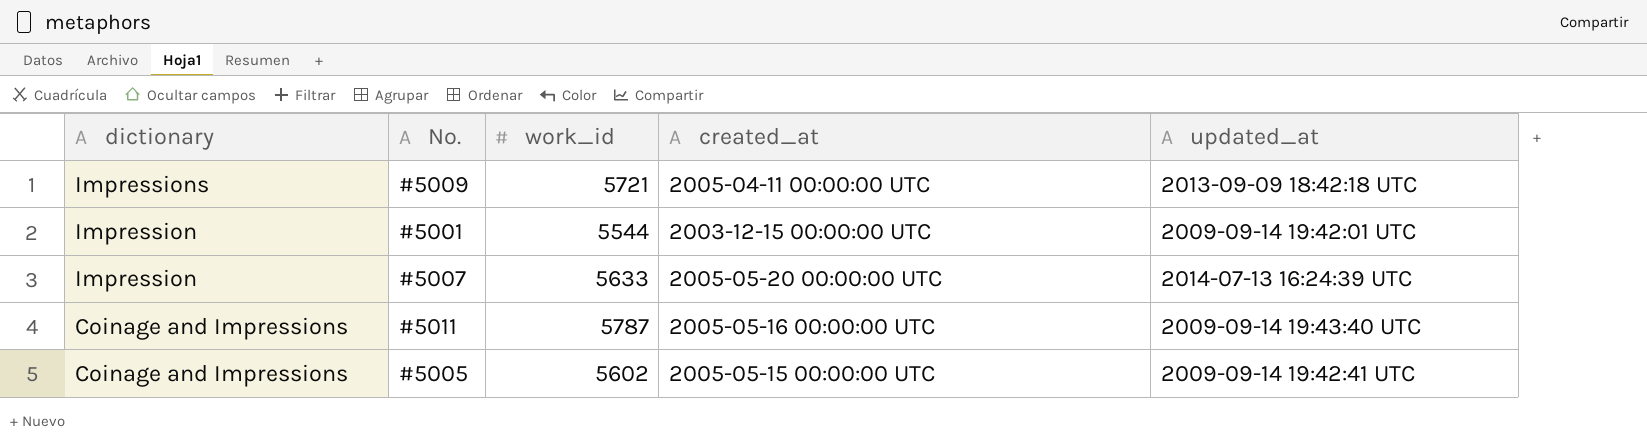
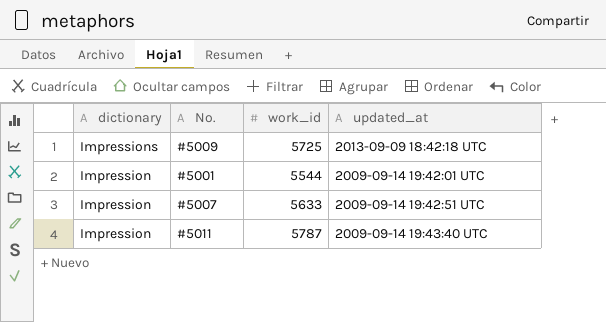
column created_at | position: 4 -> none
row #5005: Coinage and Impressions | 5602 | 2005-05-15 00:00:00 UTC | 2009-09-14 19:42:41 UTC -> none
#5009 | work_id: 5721 -> 5725
#5007 | updated_at: 2014-07-13 16:24:39 UTC -> 2009-09-14 19:42:51 UTC
#5011 | dictionary: Coinage and Impressions -> Impression

